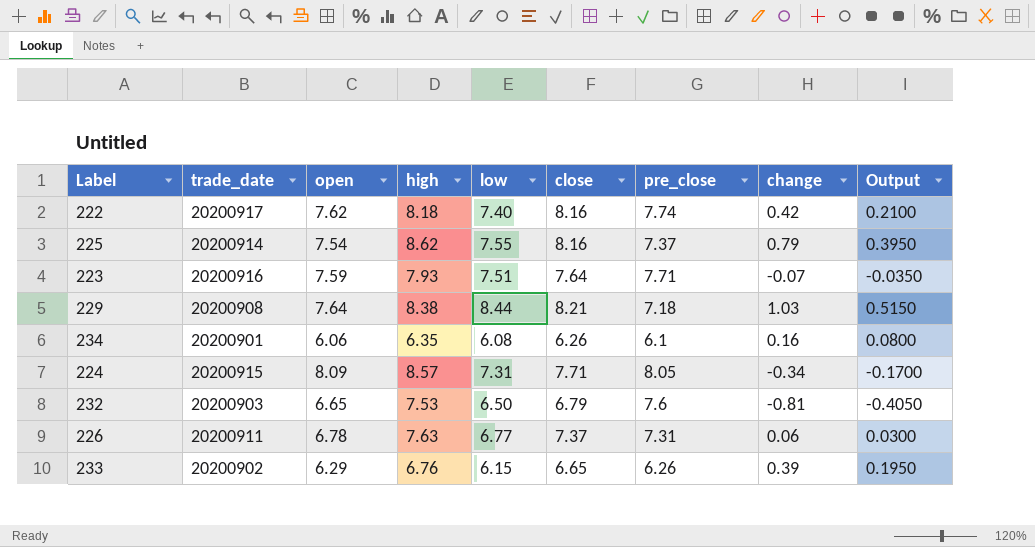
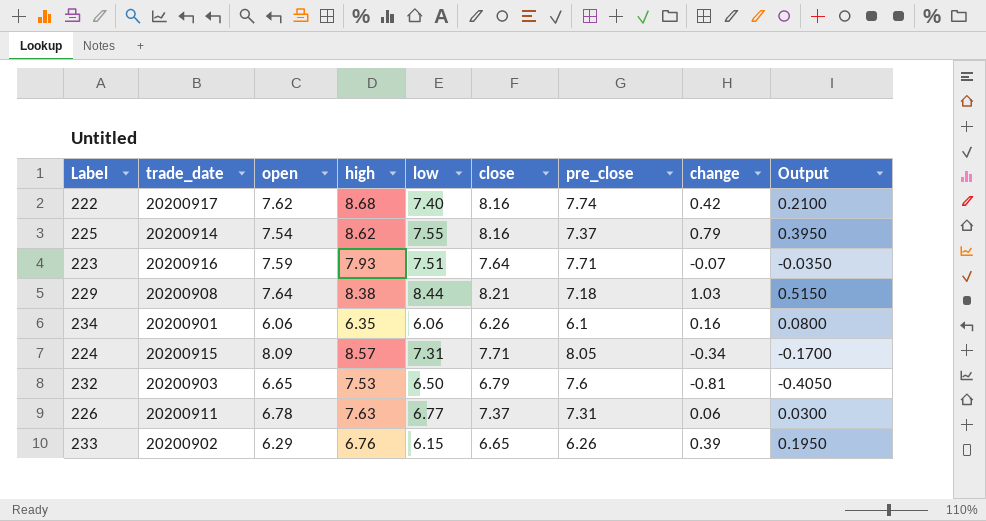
222 | high: 8.18 -> 8.68
234 | low: 6.08 -> 6.06

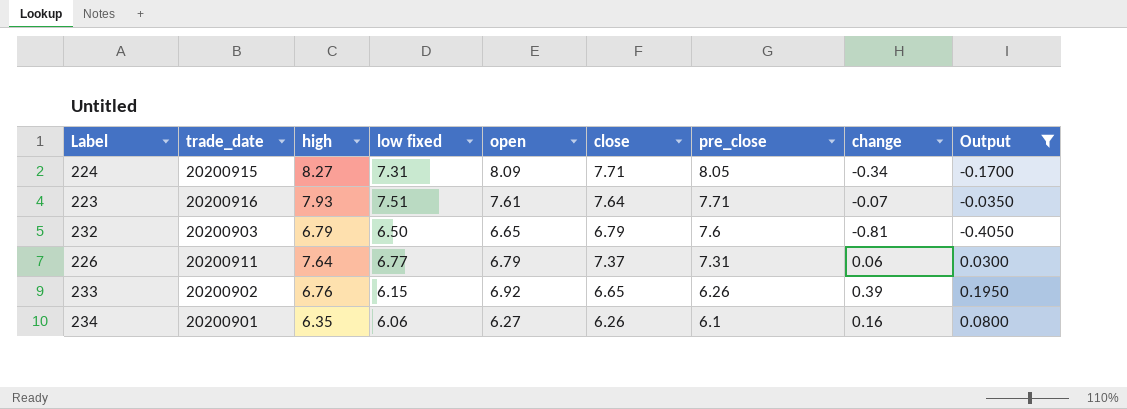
filter: none -> Output <= 0.1950
row order: none -> pre_close descending
column name: low -> low fixed
column open | position: 3 -> 5
224 | high: 8.57 -> 8.27
223 | open: 7.59 -> 7.61
232 | high: 7.53 -> 6.79
226 | high: 7.63 -> 7.64
226 | open: 6.78 -> 6.79
233 | open: 6.29 -> 6.92
234 | open: 6.06 -> 6.27

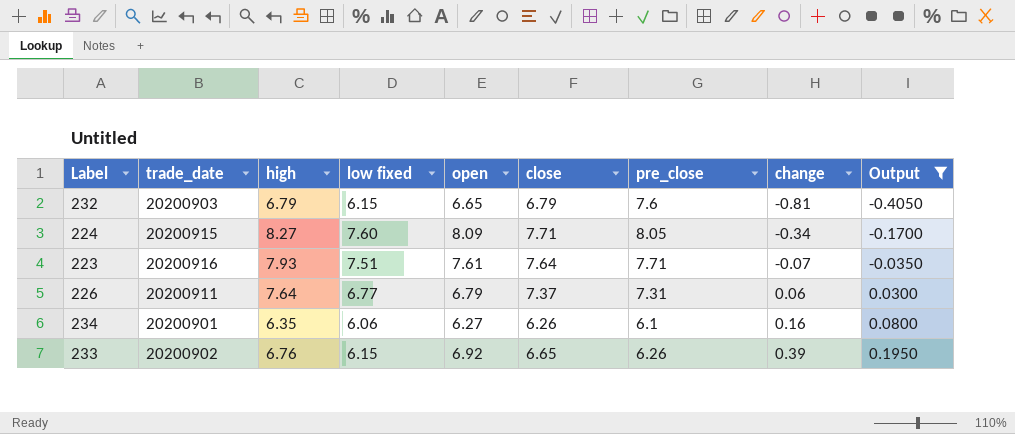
row order: pre_close descending -> change ascending
232 | low fixed: 6.50 -> 6.15
224 | low fixed: 7.31 -> 7.60

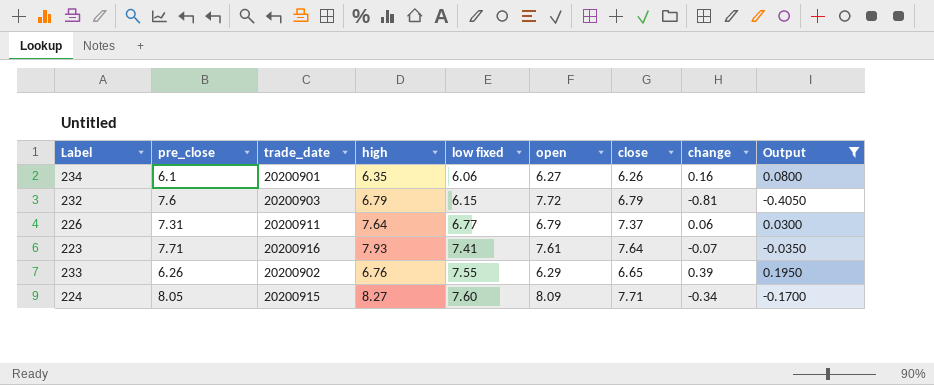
row order: change ascending -> low fixed ascending
column pre_close | position: 7 -> 2
232 | open: 6.65 -> 7.72
223 | low fixed: 7.51 -> 7.41
233 | low fixed: 6.15 -> 7.55
233 | open: 6.92 -> 6.29

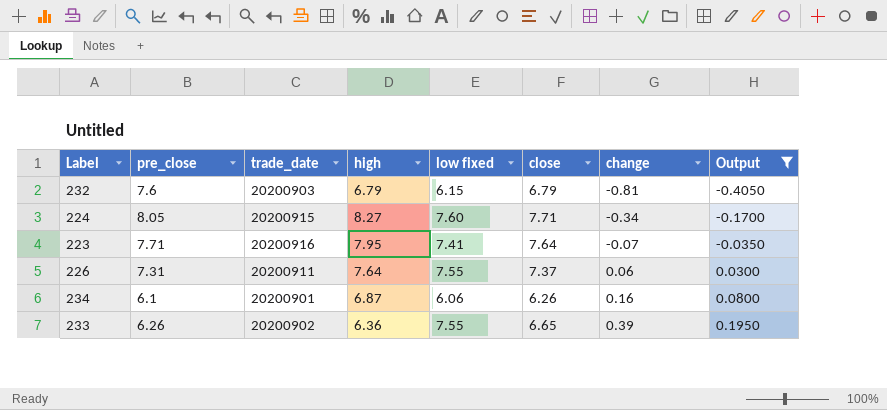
row order: low fixed ascending -> change ascending
column open | position: 6 -> none
223 | high: 7.93 -> 7.95
226 | low fixed: 6.77 -> 7.55
234 | high: 6.35 -> 6.87
233 | high: 6.76 -> 6.36

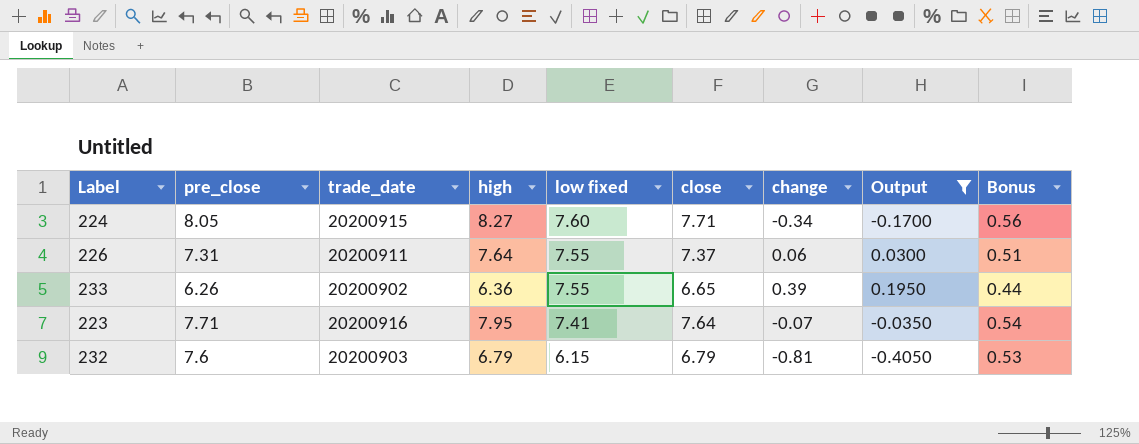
row order: change ascending -> low fixed descending
column Bonus | formula: none -> [pre_close] * 0.07
row 234: 6.1 | 20200901 | 6.87 | 6.06 | 6.26 | 0.16 | 0.0800 -> none

